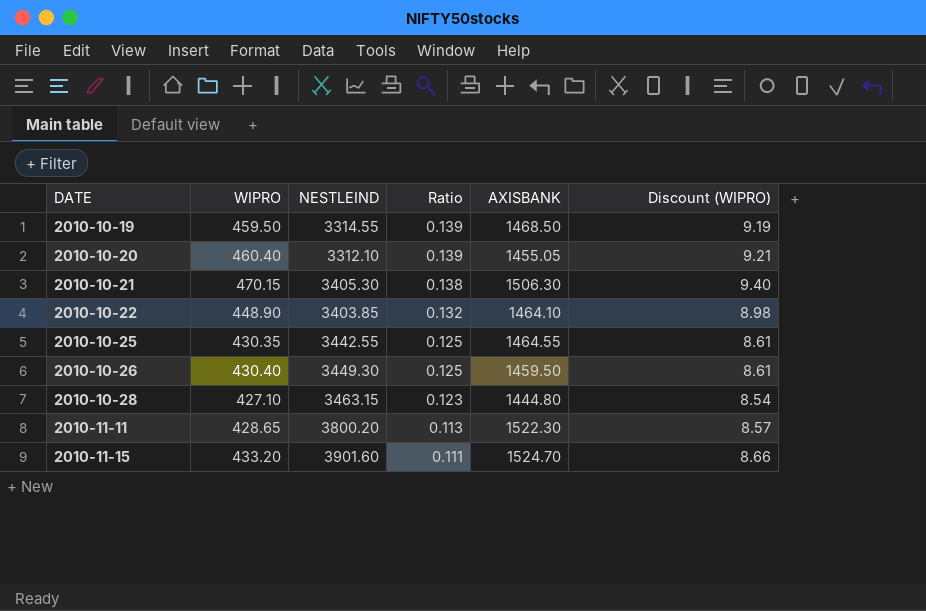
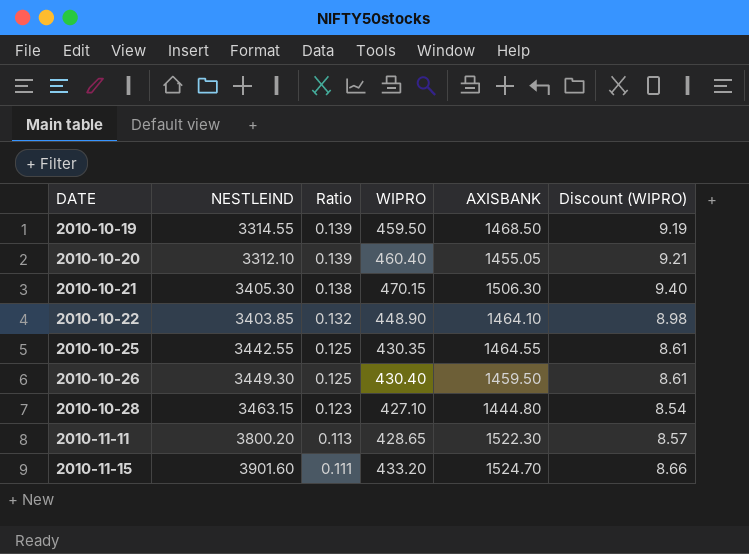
column WIPRO | position: 2 -> 4

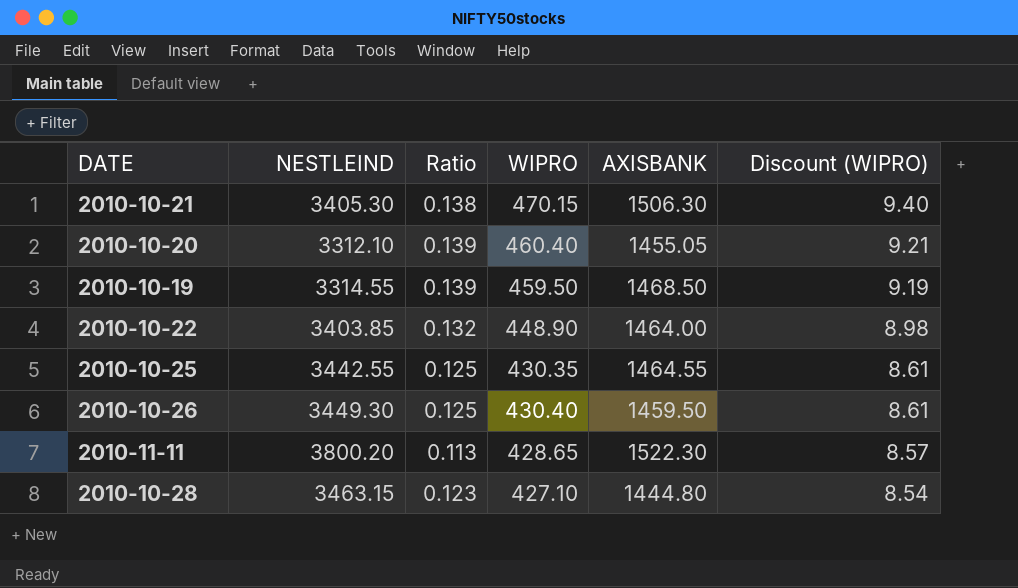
row order: DATE ascending -> Discount (WIPRO) descending
row 2010-11-15: 3901.60 | 0.111 | 433.20 | 1524.70 | 8.66 -> none
2010-10-22 | AXISBANK: 1464.10 -> 1464.00

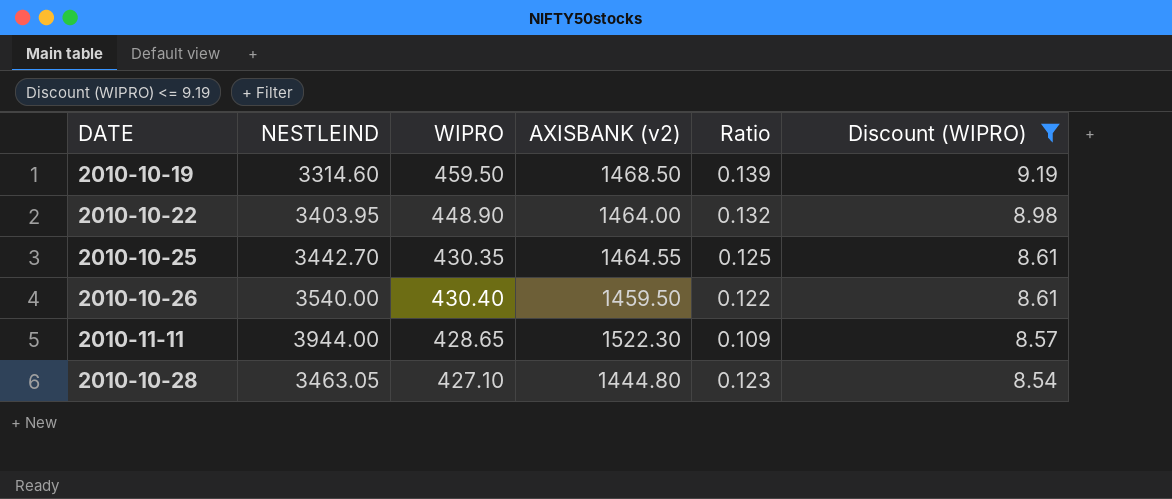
filter: none -> Discount (WIPRO) <= 9.19
column name: AXISBANK -> AXISBANK (v2)
column Ratio | position: 3 -> 5
2010-10-19 | NESTLEIND: 3314.55 -> 3314.60
2010-10-22 | NESTLEIND: 3403.85 -> 3403.95
2010-10-25 | NESTLEIND: 3442.55 -> 3442.70
2010-10-26 | NESTLEIND: 3449.30 -> 3540.00
2010-10-26 | Ratio: 0.125 -> 0.122
2010-11-11 | NESTLEIND: 3800.20 -> 3944.00
2010-11-11 | Ratio: 0.113 -> 0.109
2010-10-28 | NESTLEIND: 3463.15 -> 3463.05

